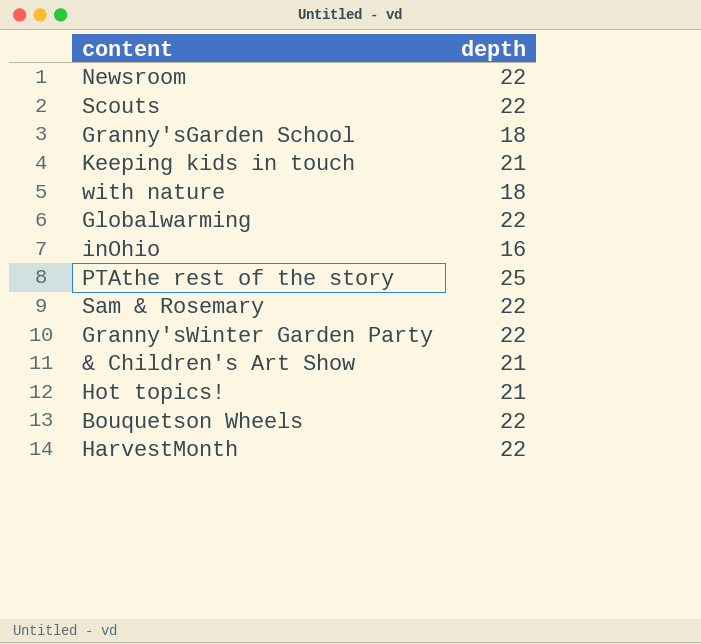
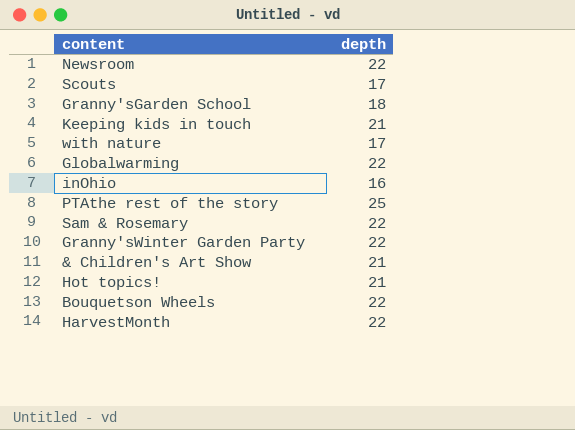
Scouts | depth: 22 -> 17
with nature | depth: 18 -> 17

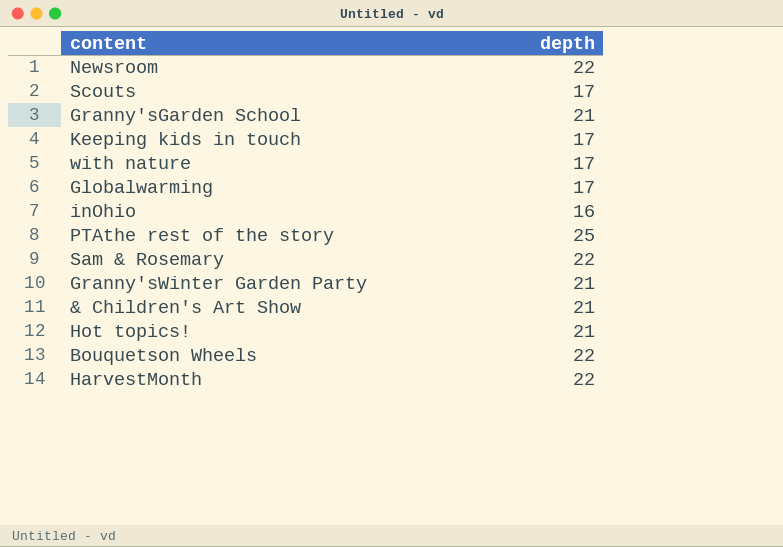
Granny'sGarden School | depth: 18 -> 21
Keeping kids in touch | depth: 21 -> 17
Globalwarming | depth: 22 -> 17
Granny'sWinter Garden Party | depth: 22 -> 21

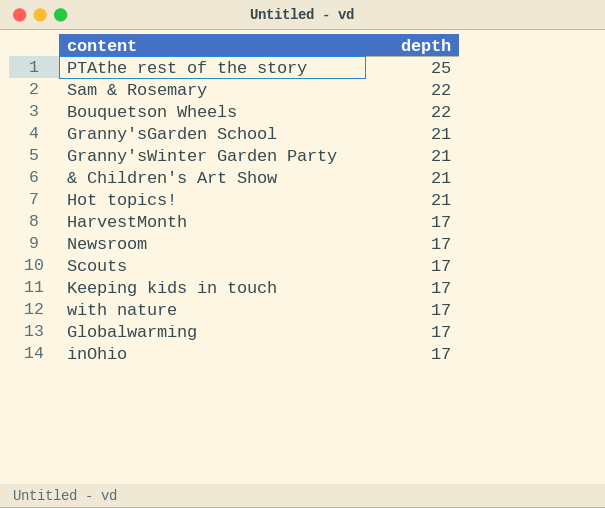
row order: none -> depth descending
HarvestMonth | depth: 22 -> 17
Newsroom | depth: 22 -> 17
inOhio | depth: 16 -> 17

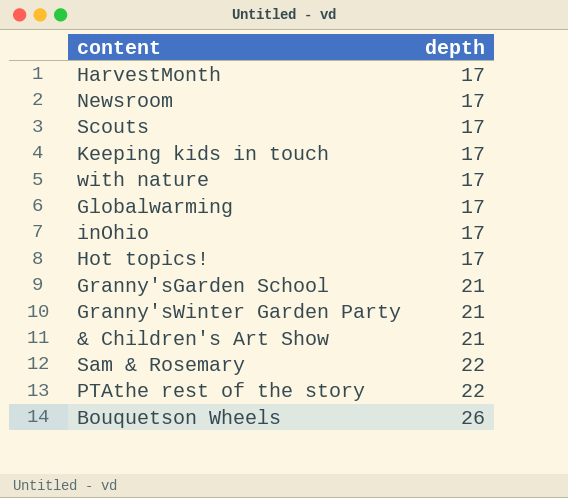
row order: depth descending -> depth ascending
Hot topics! | depth: 21 -> 17
PTAthe rest of the story | depth: 25 -> 22
Bouquetson Wheels | depth: 22 -> 26

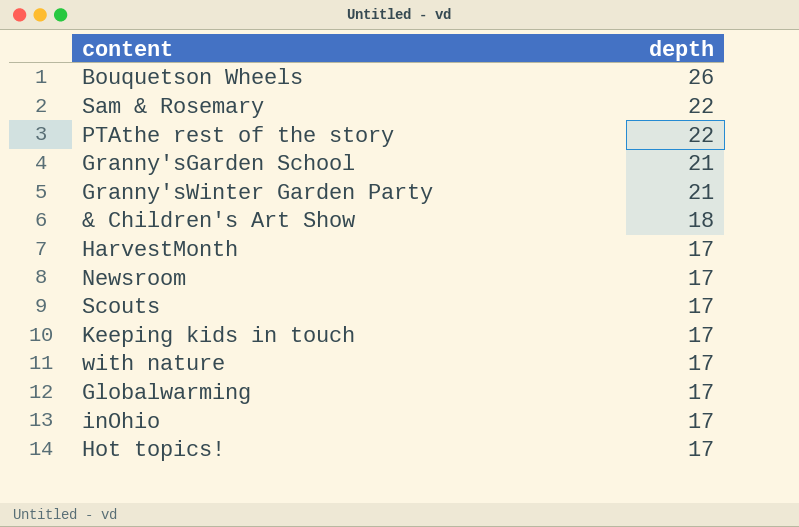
row order: depth ascending -> depth descending
& Children's Art Show | depth: 21 -> 18

